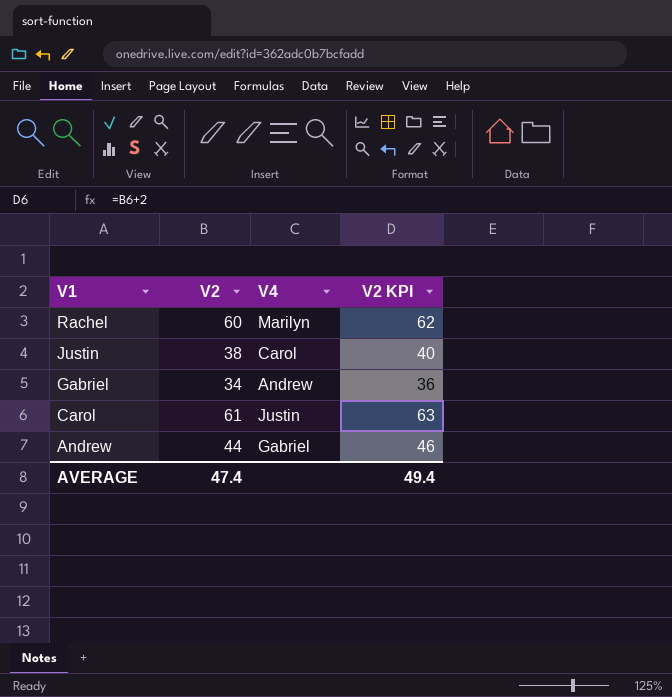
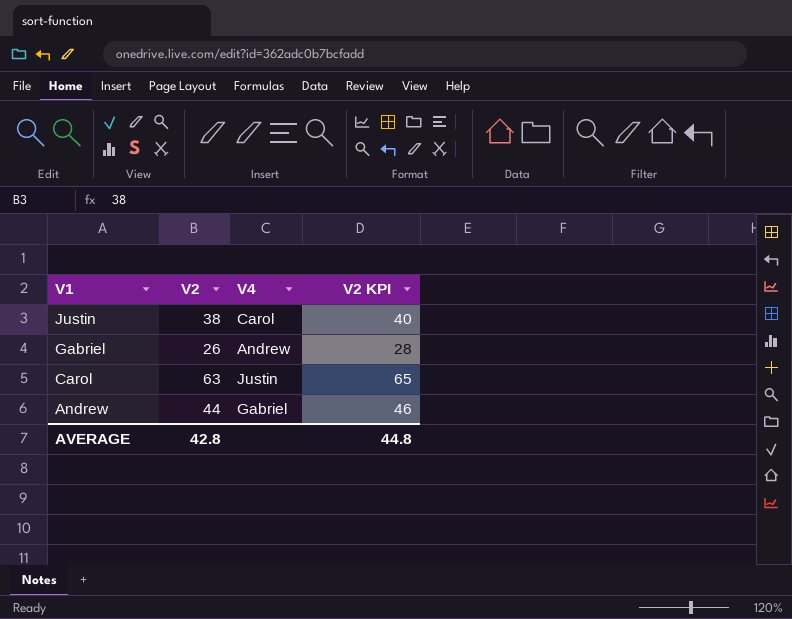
row Rachel: 60 | Marilyn | 62 -> none
Gabriel | V2: 34 -> 26
Gabriel | V2 KPI: 36 -> 28
Carol | V2: 61 -> 63
Carol | V2 KPI: 63 -> 65
AVERAGE | V2: 47.4 -> 42.8
AVERAGE | V2 KPI: 49.4 -> 44.8

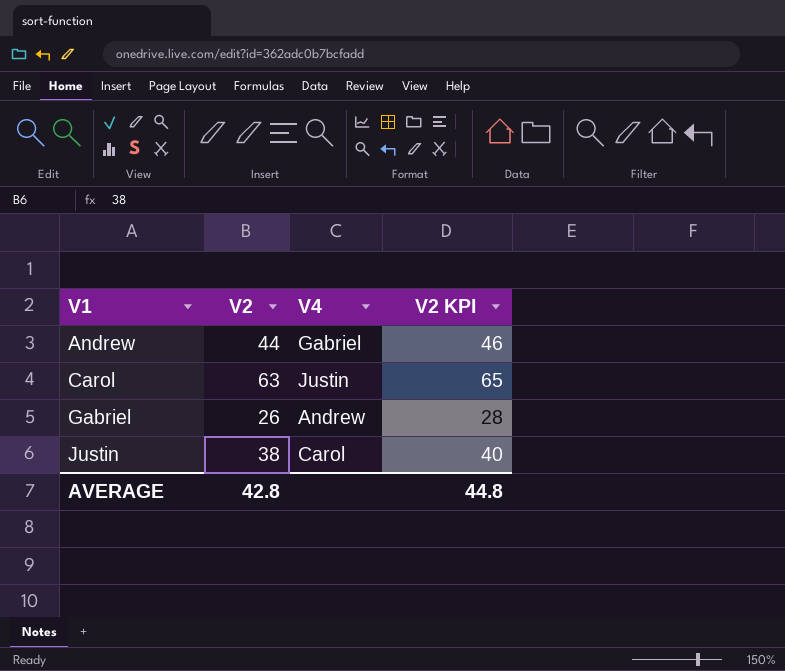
row order: V1 descending -> V1 ascending

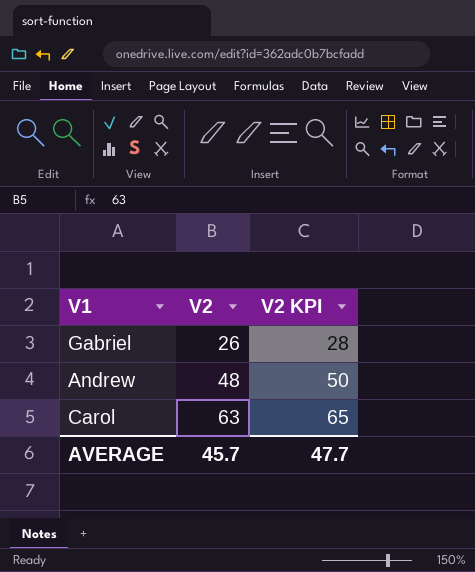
row order: V1 ascending -> V2 ascending
column V4 | position: 3 -> none
row Justin: 38 | Carol | 40 -> none
Andrew | V2: 44 -> 48
Andrew | V2 KPI: 46 -> 50
AVERAGE | V2: 42.8 -> 45.7
AVERAGE | V2 KPI: 44.8 -> 47.7

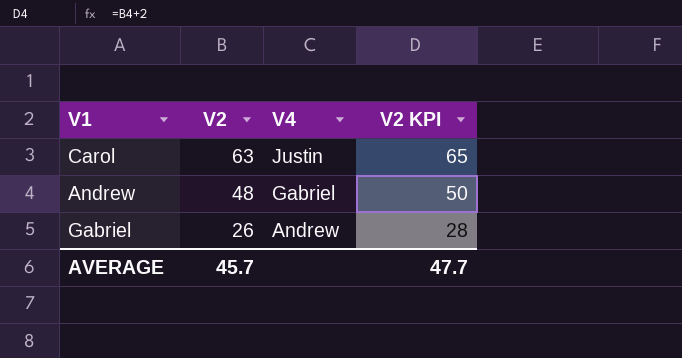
row order: V2 ascending -> V2 descending
column V4 | position: none -> 3

